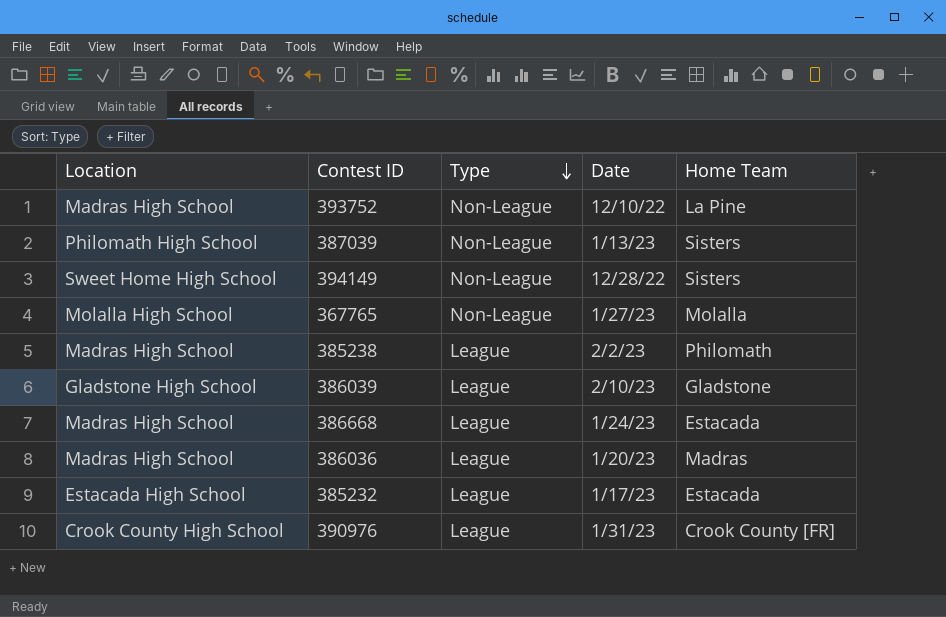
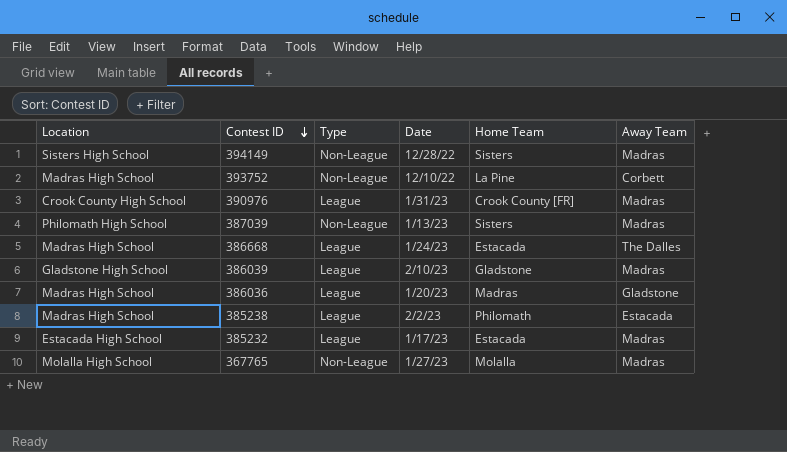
row order: Type descending -> Contest ID descending
column Away Team | position: none -> 6
394149 | Location: Sweet Home High School -> Sisters High School

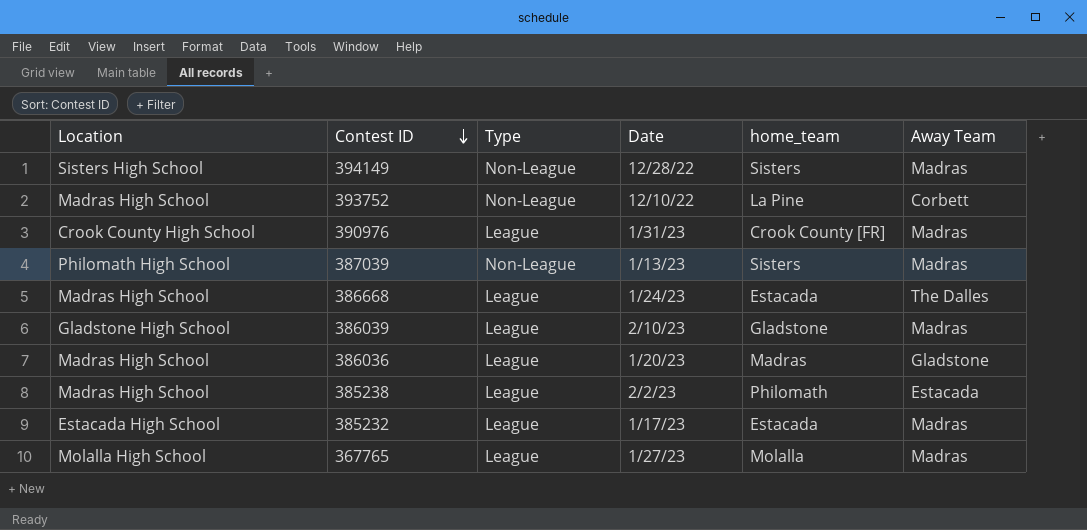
column name: Home Team -> home_team
367765 | Type: Non-League -> League

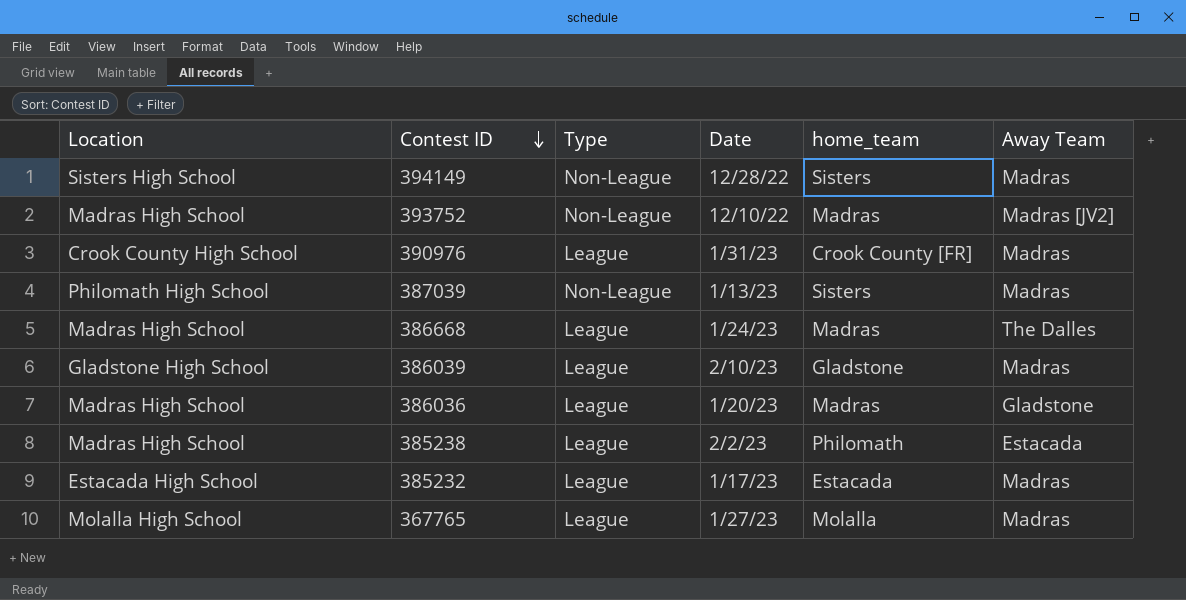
393752 | home_team: La Pine -> Madras
393752 | Away Team: Corbett -> Madras [JV2]
386668 | home_team: Estacada -> Madras

